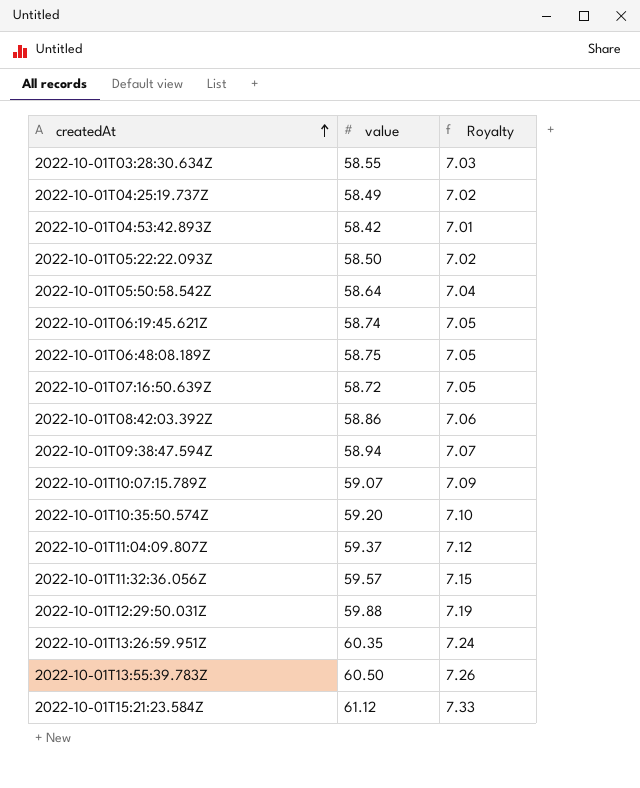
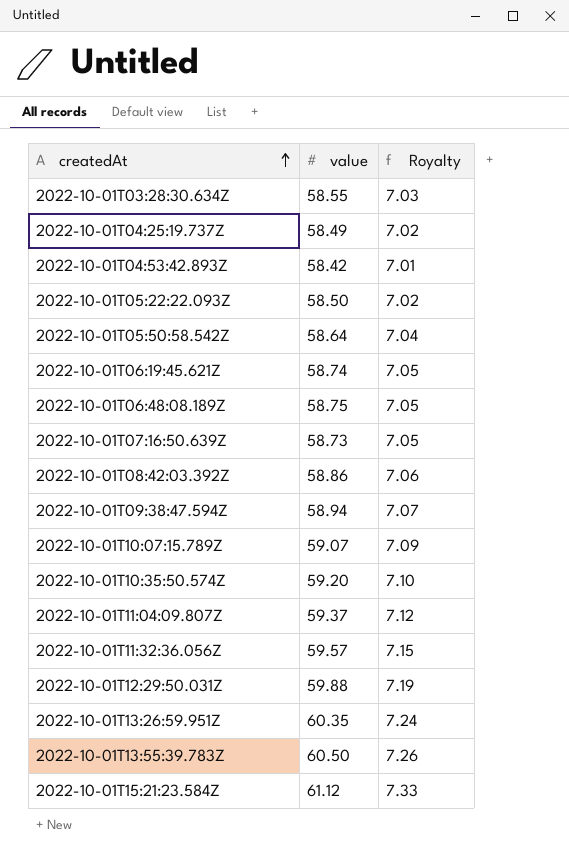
2022-10-01T07:16:50.639Z | value: 58.72 -> 58.73

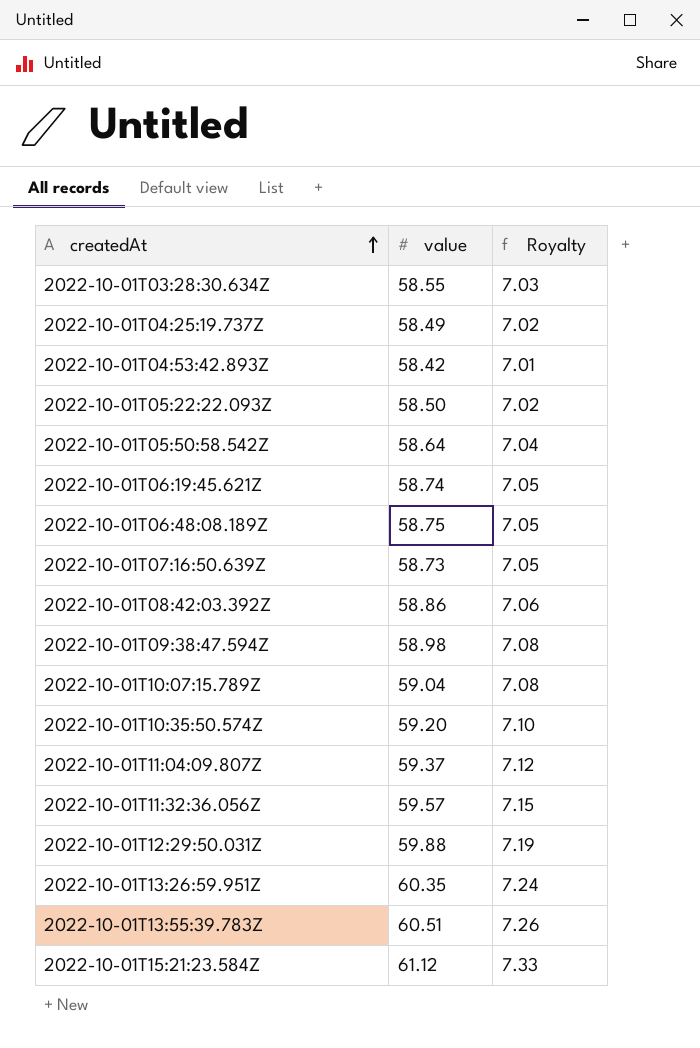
2022-10-01T09:38:47.594Z | value: 58.94 -> 58.98
2022-10-01T09:38:47.594Z | Royalty: 7.07 -> 7.08
2022-10-01T10:07:15.789Z | value: 59.07 -> 59.04
2022-10-01T10:07:15.789Z | Royalty: 7.09 -> 7.08
2022-10-01T13:55:39.783Z | value: 60.50 -> 60.51

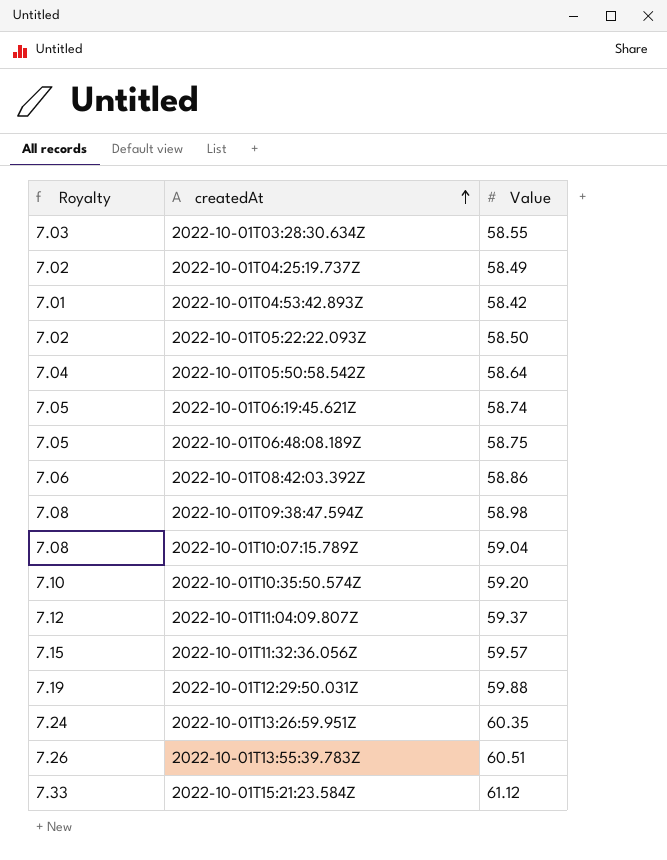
column Royalty | position: 3 -> 1
column name: value -> Value
row 2022-10-01T07:16:50.639Z: 58.73 | 7.05 -> none

